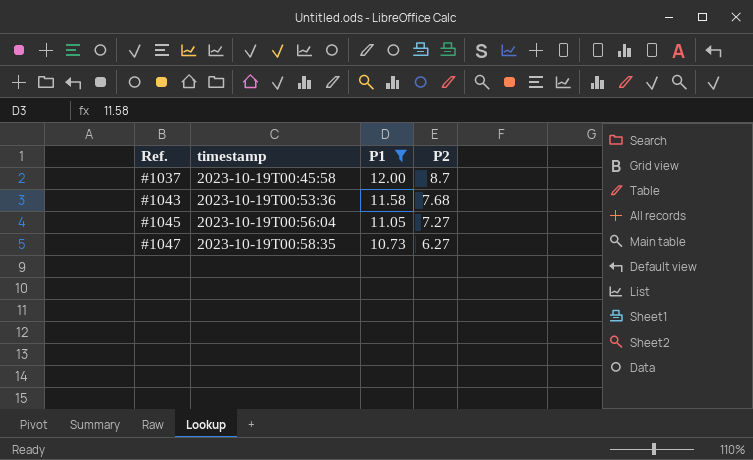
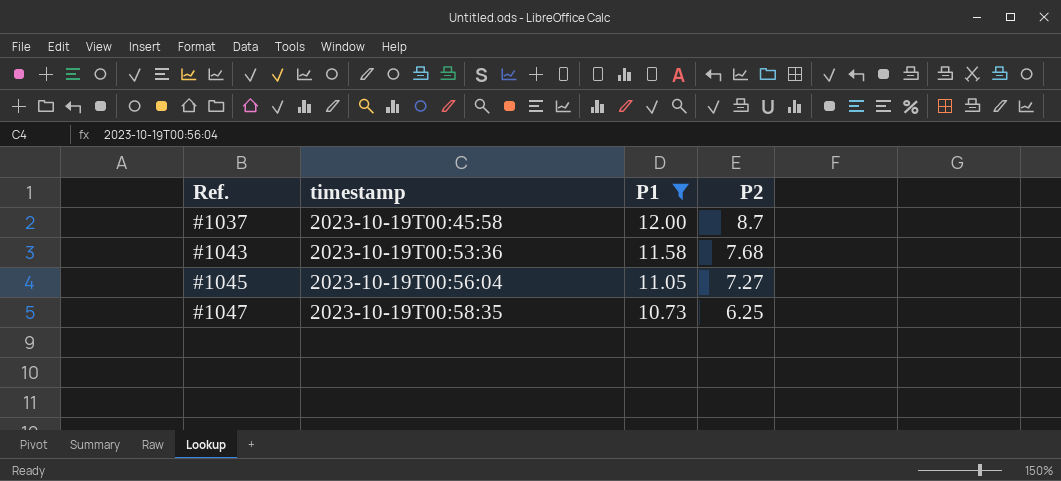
#1047 | P2: 6.27 -> 6.25

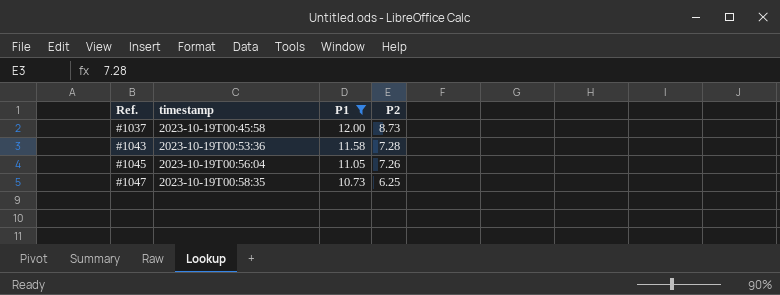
#1037 | P2: 8.7 -> 8.73
#1043 | P2: 7.68 -> 7.28
#1045 | P2: 7.27 -> 7.26

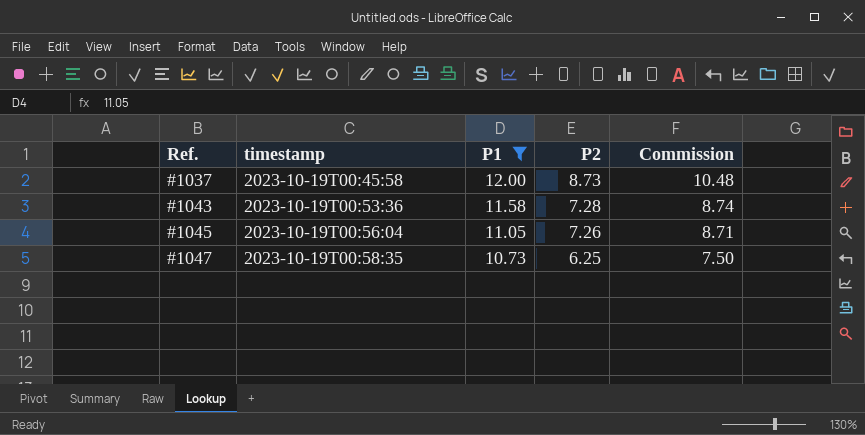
column Commission | formula: none -> [P2] * 1.2

